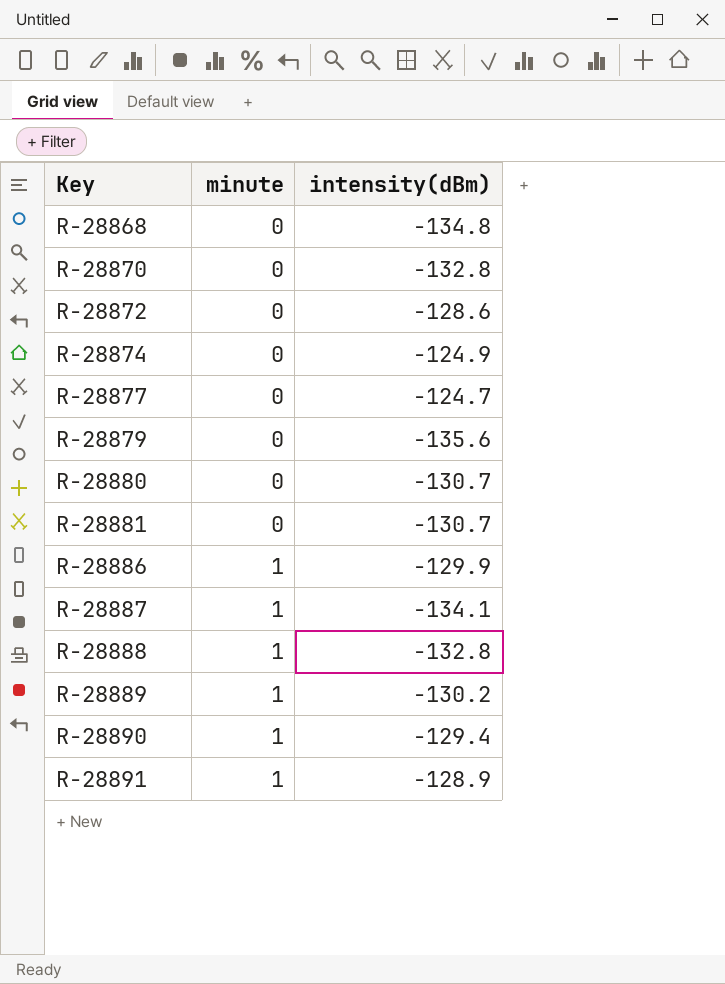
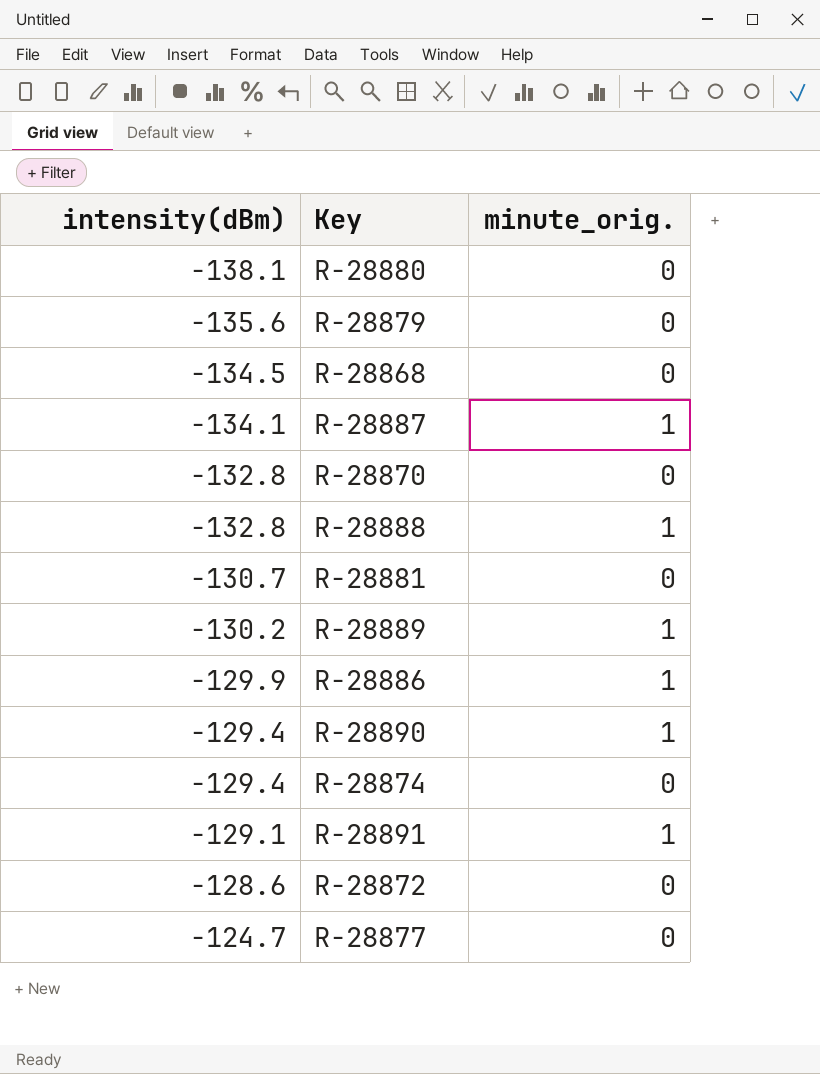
row order: Key ascending -> intensity(dBm) ascending
column intensity(dBm) | position: 3 -> 1
column name: minute -> minute_orig.
R-28880 | intensity(dBm): -130.7 -> -138.1
R-28868 | intensity(dBm): -134.8 -> -134.5
R-28874 | intensity(dBm): -124.9 -> -129.4
R-28891 | intensity(dBm): -128.9 -> -129.1

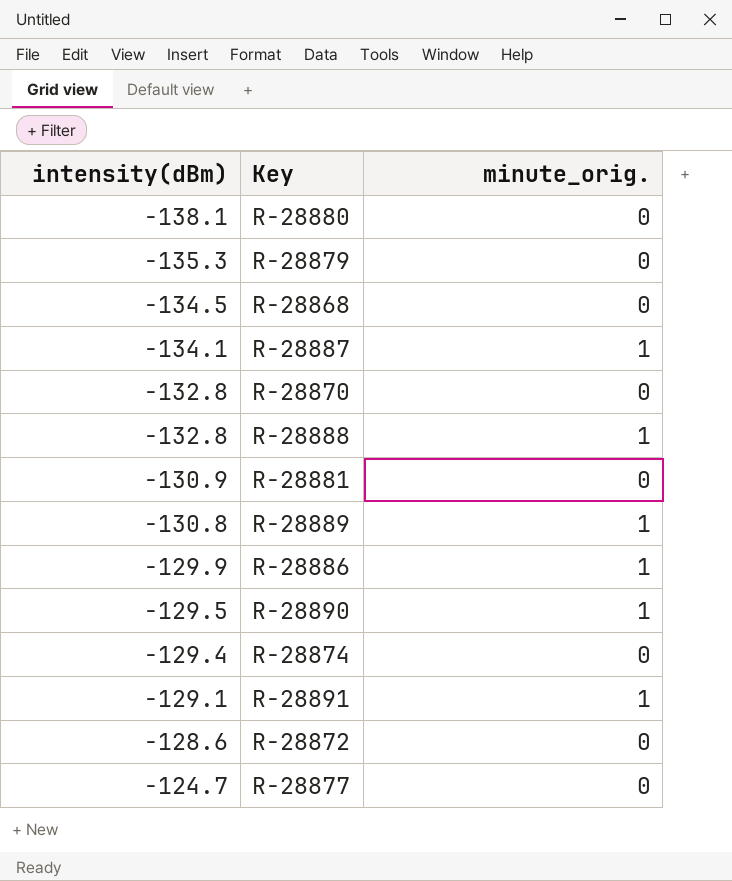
R-28879 | intensity(dBm): -135.6 -> -135.3
R-28881 | intensity(dBm): -130.7 -> -130.9
R-28889 | intensity(dBm): -130.2 -> -130.8
R-28890 | intensity(dBm): -129.4 -> -129.5

